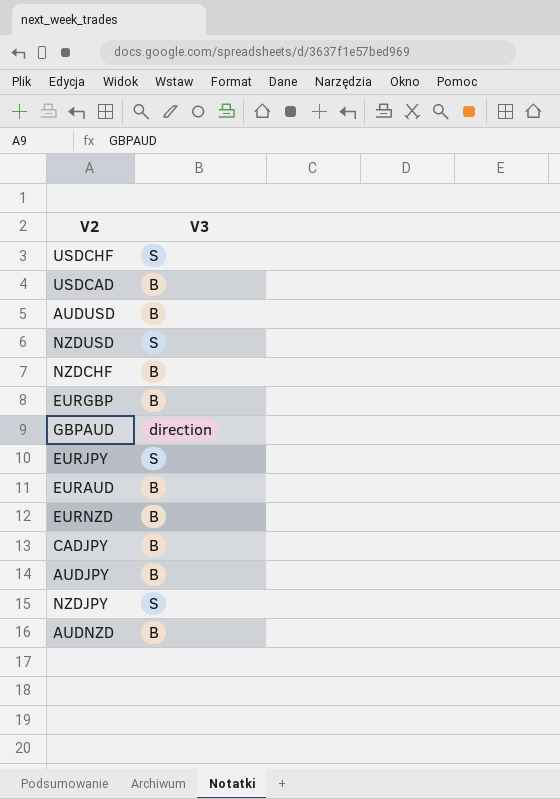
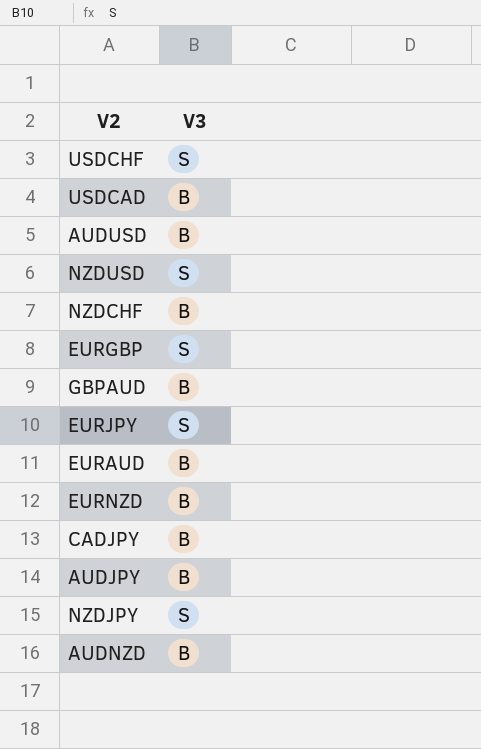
EURGBP | V3: B -> S
GBPAUD | V3: direction -> B

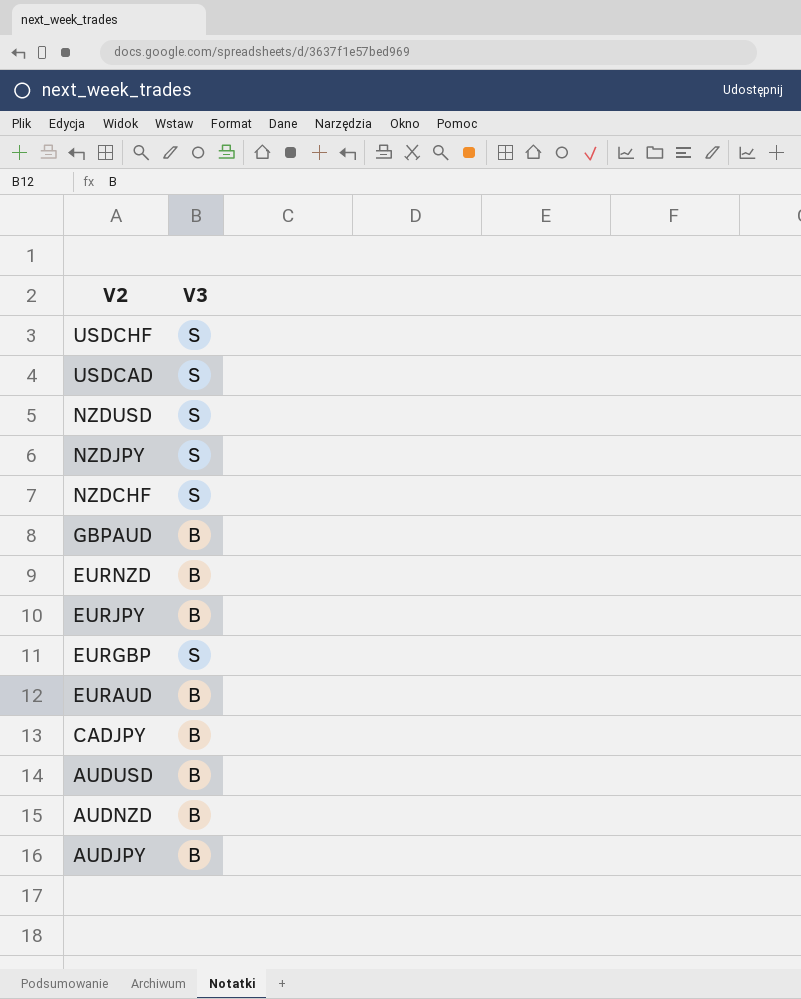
row order: none -> V2 descending
USDCAD | V3: B -> S
NZDCHF | V3: B -> S
EURJPY | V3: S -> B

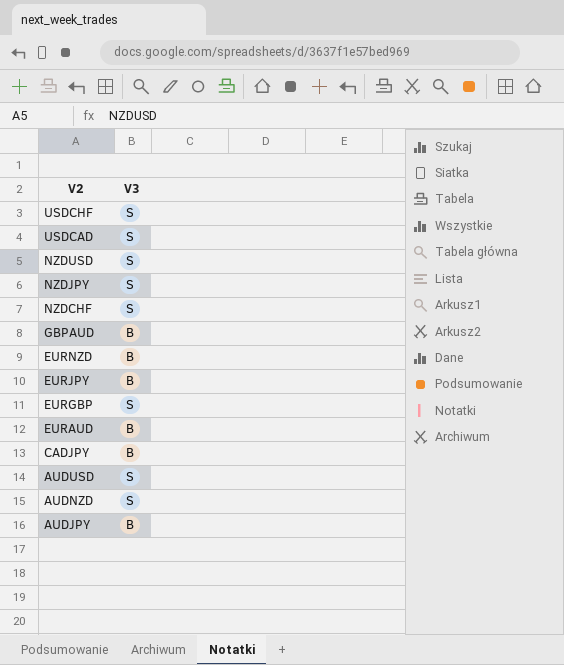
AUDUSD | V3: B -> S
AUDNZD | V3: B -> S

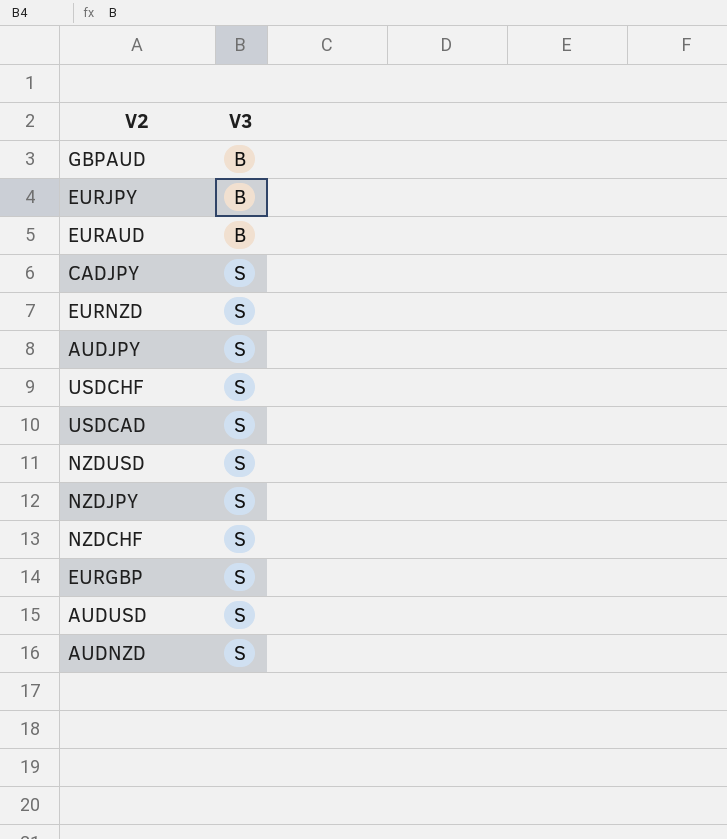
row order: V2 descending -> V3 ascending
CADJPY | V3: B -> S
EURNZD | V3: B -> S
AUDJPY | V3: B -> S

